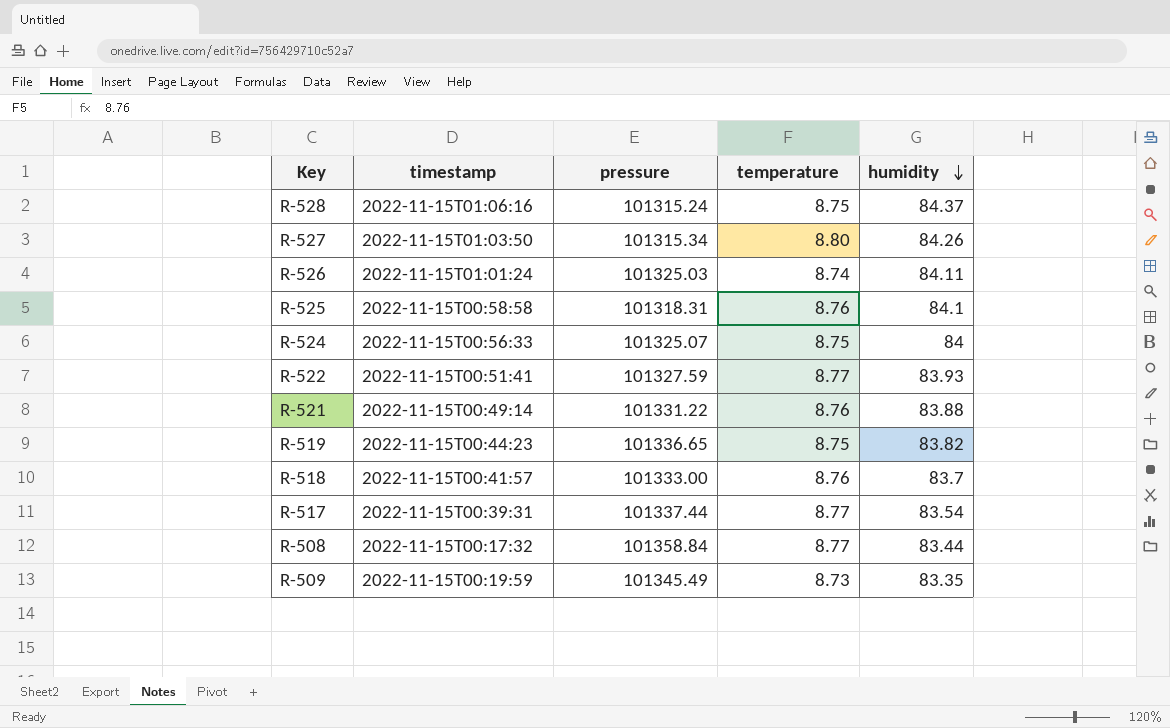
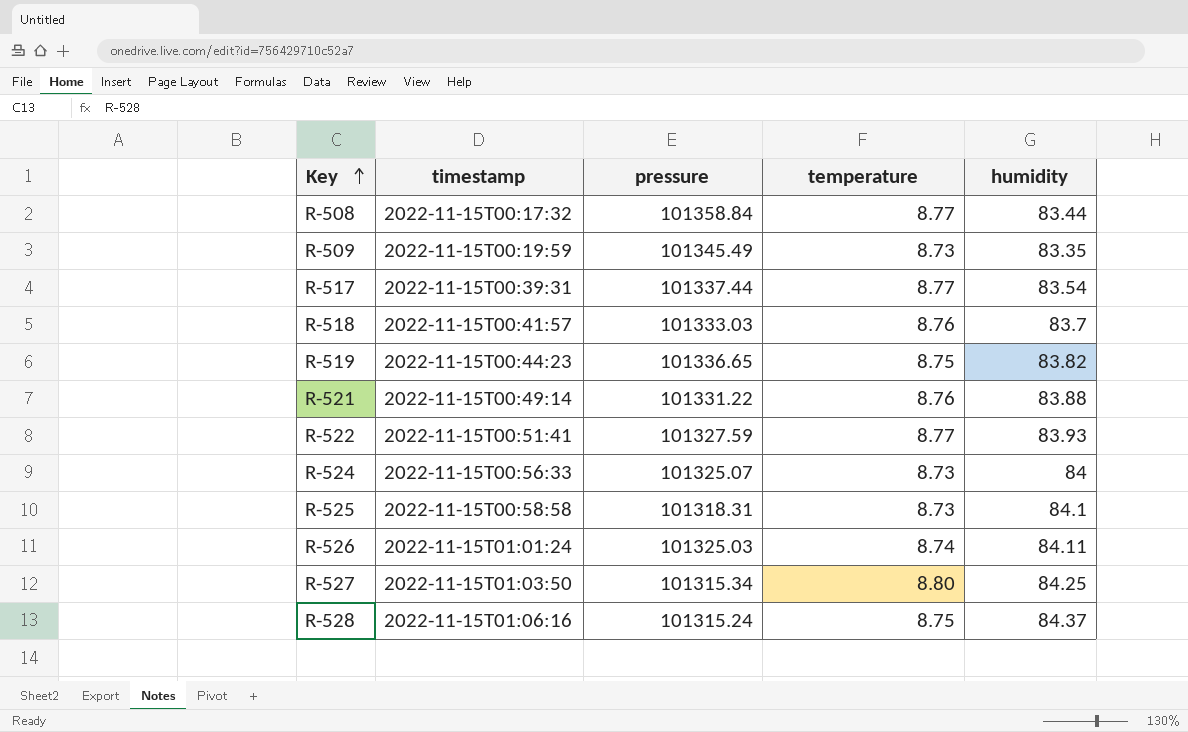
row order: humidity descending -> Key ascending
R-518 | pressure: 101333.00 -> 101333.03
R-524 | temperature: 8.75 -> 8.73
R-525 | temperature: 8.76 -> 8.73
R-527 | humidity: 84.26 -> 84.25

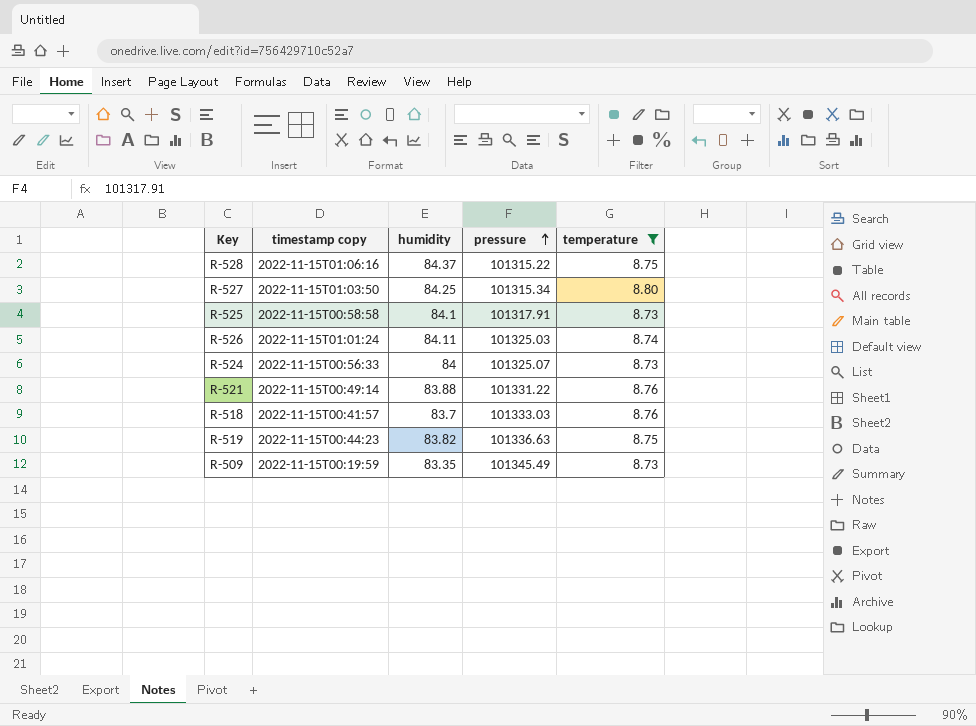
filter: none -> temperature != 8.77
row order: Key ascending -> pressure ascending
column name: timestamp -> timestamp copy
column humidity | position: 5 -> 3
R-528 | pressure: 101315.24 -> 101315.22
R-525 | pressure: 101318.31 -> 101317.91
R-519 | pressure: 101336.65 -> 101336.63

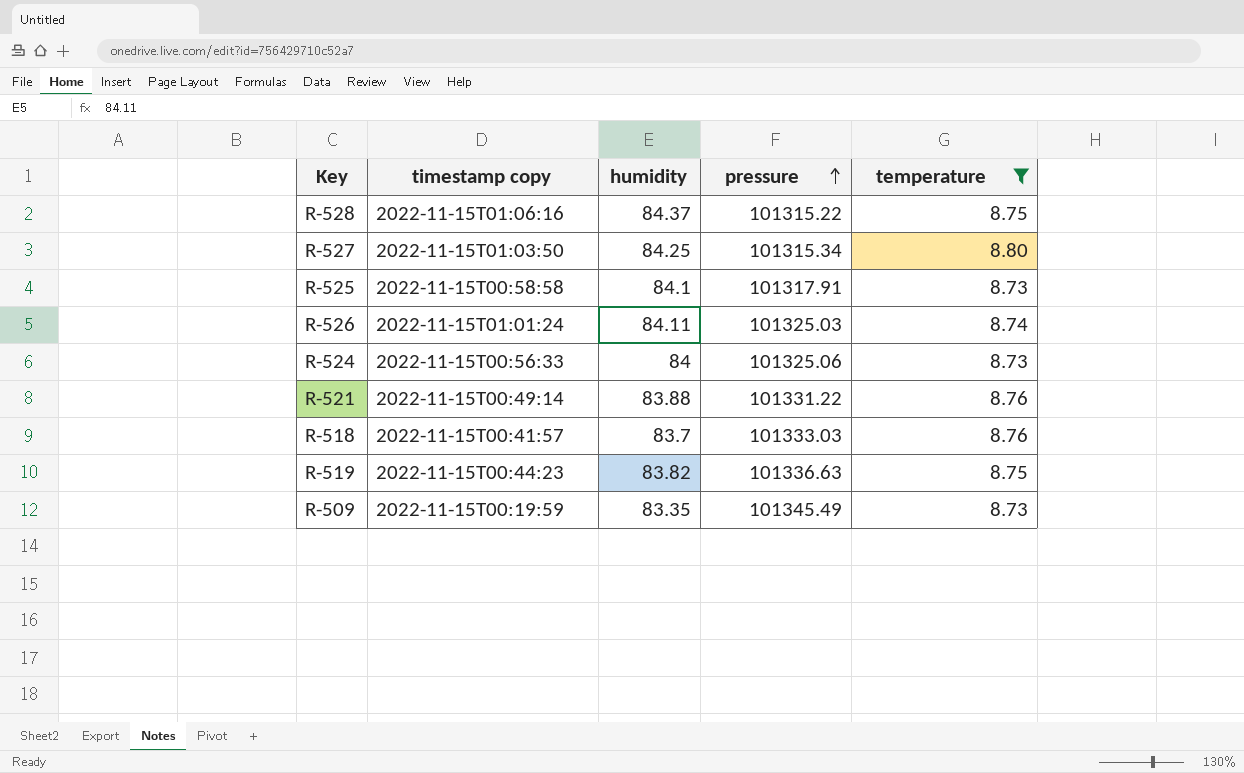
R-524 | pressure: 101325.07 -> 101325.06

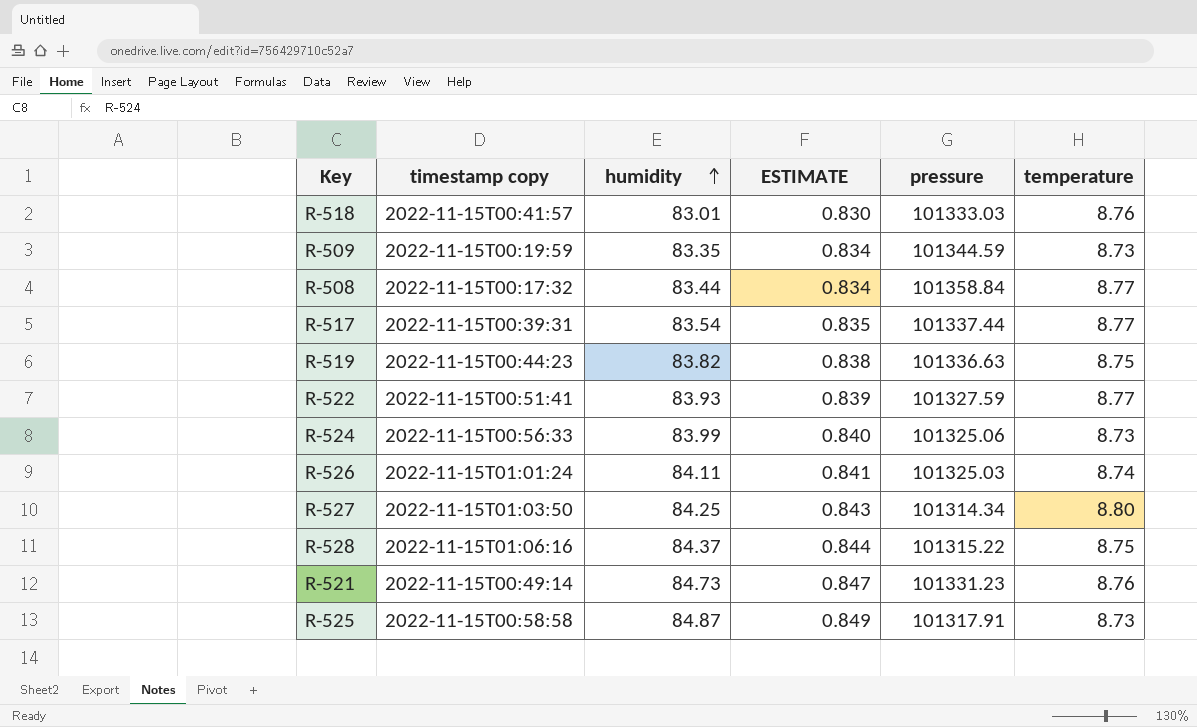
filter: temperature != 8.77 -> none
row order: pressure ascending -> humidity ascending
column ESTIMATE | formula: none -> [humidity] * 0.01
R-518 | humidity: 83.7 -> 83.01
R-509 | pressure: 101345.49 -> 101344.59
R-524 | humidity: 84 -> 83.99
R-527 | pressure: 101315.34 -> 101314.34
R-521 | humidity: 83.88 -> 84.73
R-521 | pressure: 101331.22 -> 101331.23
R-525 | humidity: 84.1 -> 84.87

